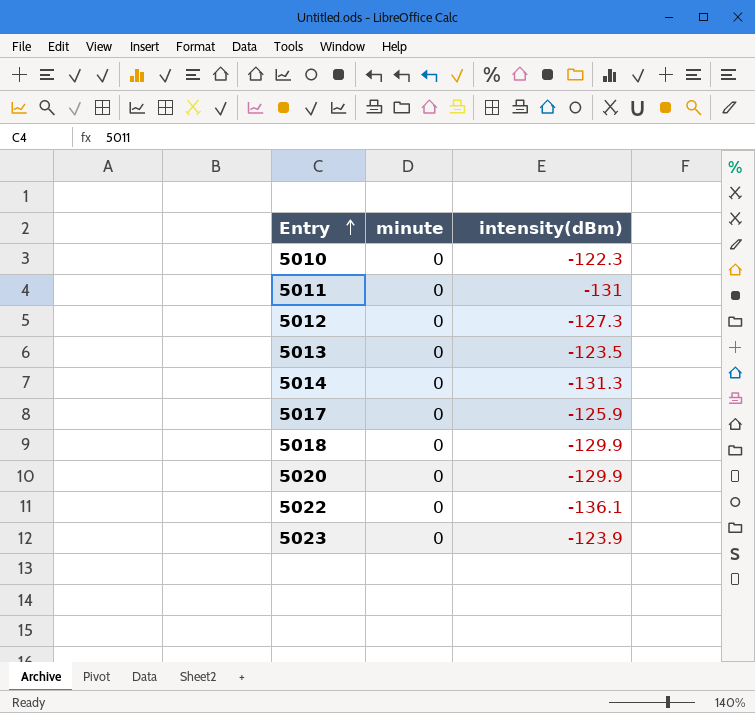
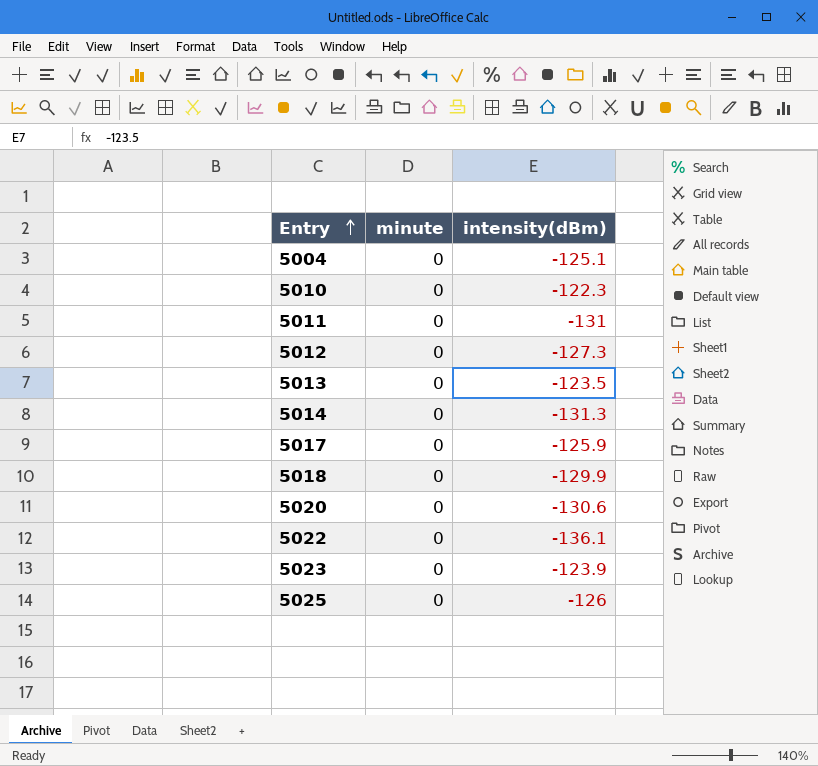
row 5004: none -> 0 | -125.1
5020 | intensity(dBm): -129.9 -> -130.6
row 5025: none -> 0 | -126

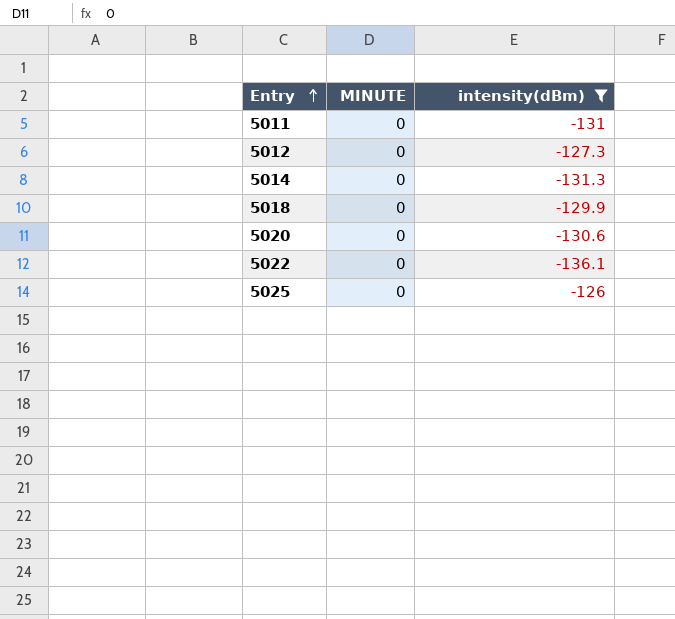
filter: none -> intensity(dBm) <= -126
column name: minute -> MINUTE

